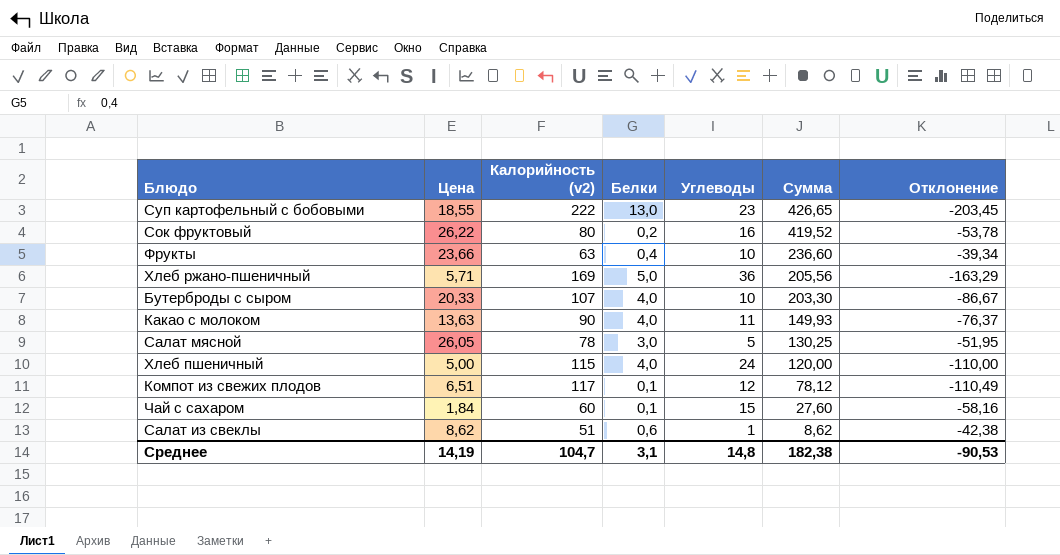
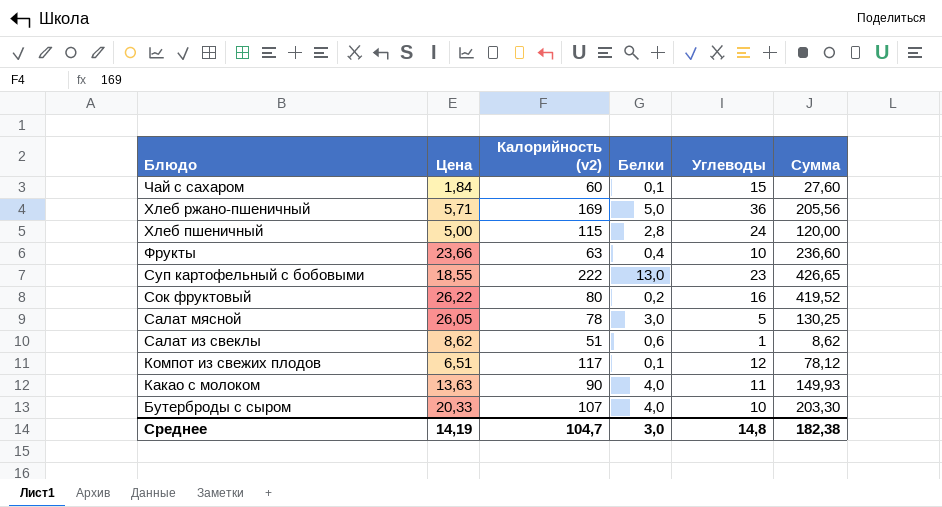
row order: Сумма descending -> Блюдо descending
column Отклонение | formula: [Цена] - [Калорийность (v2)] -> none
Хлеб пшеничный | Белки: 4,0 -> 2,8
Среднее | Белки: 3,1 -> 3,0

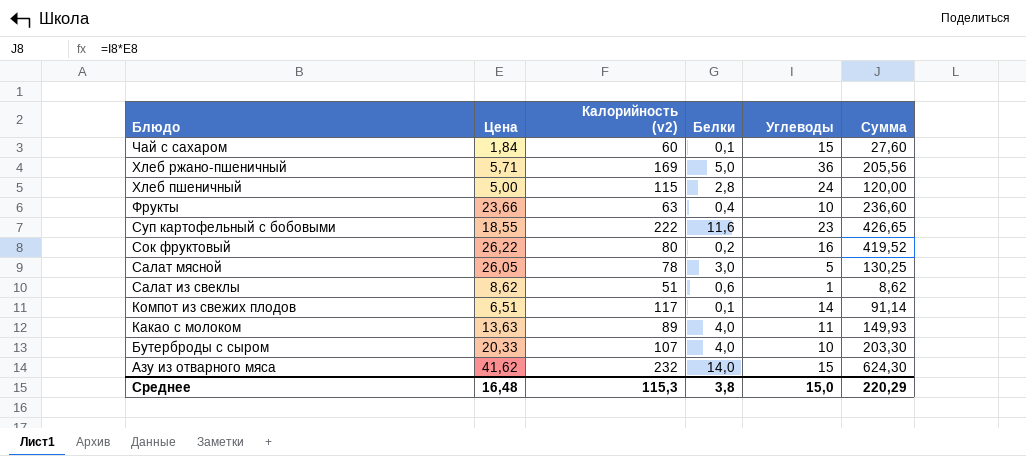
Суп картофельный с бобовыми | Белки: 13,0 -> 11,6
Компот из свежих плодов | Углеводы: 12 -> 14
Компот из свежих плодов | Сумма: 78,12 -> 91,14
Какао с молоком | Калорийность (v2): 90 -> 89
row Азу из отварного мяса: none -> 41,62 | 232 | 14,0 | 15 | 624,30
Среднее | Цена: 14,19 -> 16,48
Среднее | Калорийность (v2): 104,7 -> 115,3
Среднее | Белки: 3,0 -> 3,8
Среднее | Углеводы: 14,8 -> 15,0
Среднее | Сумма: 182,38 -> 220,29

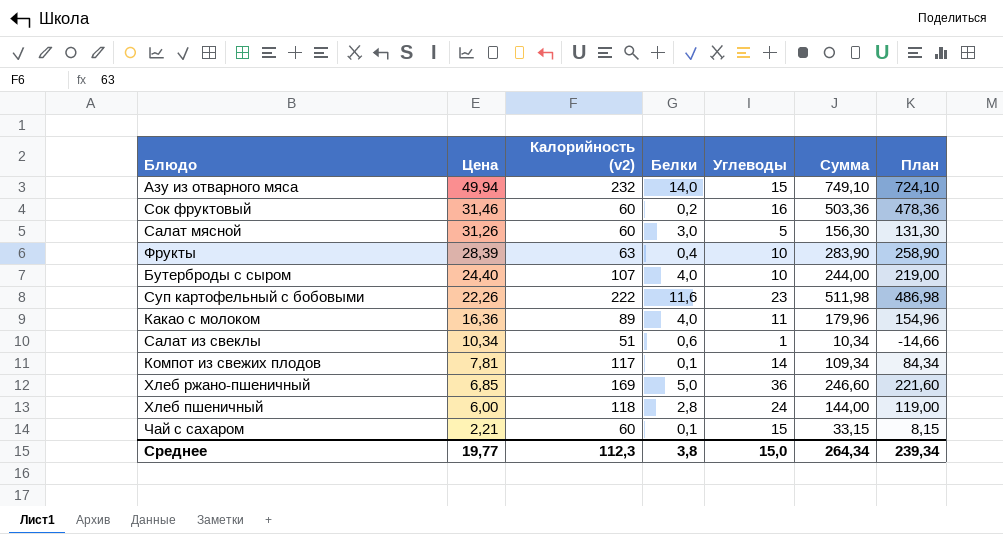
row order: Блюдо descending -> Цена descending
column План | formula: none -> [Сумма] - 25
Азу из отварного мяса | Цена: 41,62 -> 49,94
Азу из отварного мяса | Сумма: 624,30 -> 749,10
Сок фруктовый | Цена: 26,22 -> 31,46
Сок фруктовый | Калорийность (v2): 80 -> 60
Сок фруктовый | Сумма: 419,52 -> 503,36
Салат мясной | Цена: 26,05 -> 31,26
Салат мясной | Калорийность (v2): 78 -> 60
Салат мясной | Сумма: 130,25 -> 156,30
Фрукты | Цена: 23,66 -> 28,39
Фрукты | Сумма: 236,60 -> 283,90
Бутерброды с сыром | Цена: 20,33 -> 24,40
Бутерброды с сыром | Сумма: 203,30 -> 244,00
Суп картофельный с бобовыми | Цена: 18,55 -> 22,26
Суп картофельный с бобовыми | Сумма: 426,65 -> 511,98
Какао с молоком | Цена: 13,63 -> 16,36
Какао с молоком | Сумма: 149,93 -> 179,96
Салат из свеклы | Цена: 8,62 -> 10,34
Салат из свеклы | Сумма: 8,62 -> 10,34
Компот из свежих плодов | Цена: 6,51 -> 7,81
Компот из свежих плодов | Сумма: 91,14 -> 109,34
Хлеб ржано-пшеничный | Цена: 5,71 -> 6,85
Хлеб ржано-пшеничный | Сумма: 205,56 -> 246,60
Хлеб пшеничный | Цена: 5,00 -> 6,00
Хлеб пшеничный | Калорийность (v2): 115 -> 118
Хлеб пшеничный | Сумма: 120,00 -> 144,00
Чай с сахаром | Цена: 1,84 -> 2,21
Чай с сахаром | Сумма: 27,60 -> 33,15
Среднее | Цена: 16,48 -> 19,77
Среднее | Калорийность (v2): 115,3 -> 112,3
Среднее | Сумма: 220,29 -> 264,34

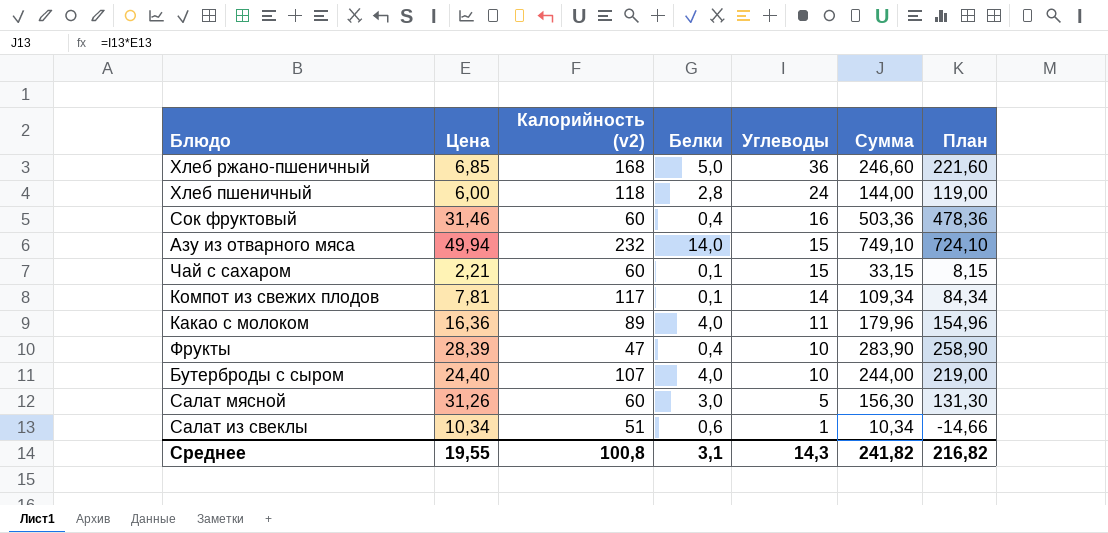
row order: Цена descending -> Углеводы descending
row Суп картофельный с бобовыми: 22,26 | 222 | 11,6 | 23 | 511,98 | 486,98 -> none
Хлеб ржано-пшеничный | Калорийность (v2): 169 -> 168
Сок фруктовый | Белки: 0,2 -> 0,4
Фрукты | Калорийность (v2): 63 -> 47
Среднее | Цена: 19,77 -> 19,55
Среднее | Калорийность (v2): 112,3 -> 100,8
Среднее | Белки: 3,8 -> 3,1
Среднее | Углеводы: 15,0 -> 14,3
Среднее | Сумма: 264,34 -> 241,82
Среднее | План: 239,34 -> 216,82

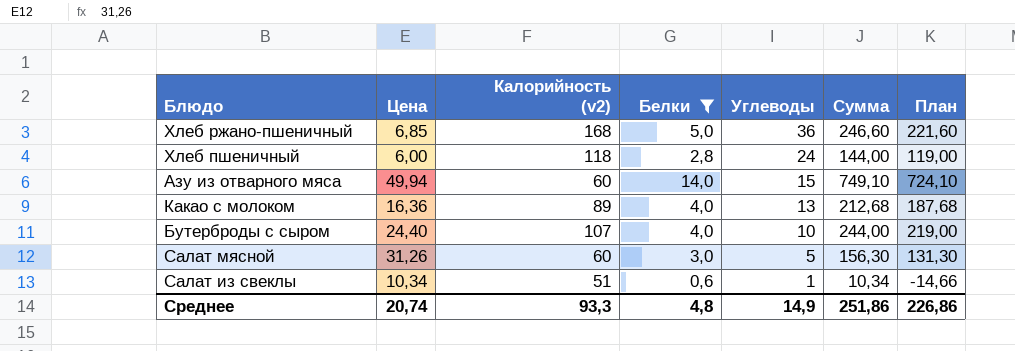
filter: none -> Белки >= 0,6
Азу из отварного мяса | Калорийность (v2): 232 -> 60
Какао с молоком | Углеводы: 11 -> 13
Какао с молоком | Сумма: 179,96 -> 212,68
Какао с молоком | План: 154,96 -> 187,68
Среднее | Цена: 19,55 -> 20,74
Среднее | Калорийность (v2): 100,8 -> 93,3
Среднее | Белки: 3,1 -> 4,8
Среднее | Углеводы: 14,3 -> 14,9
Среднее | Сумма: 241,82 -> 251,86
Среднее | План: 216,82 -> 226,86

